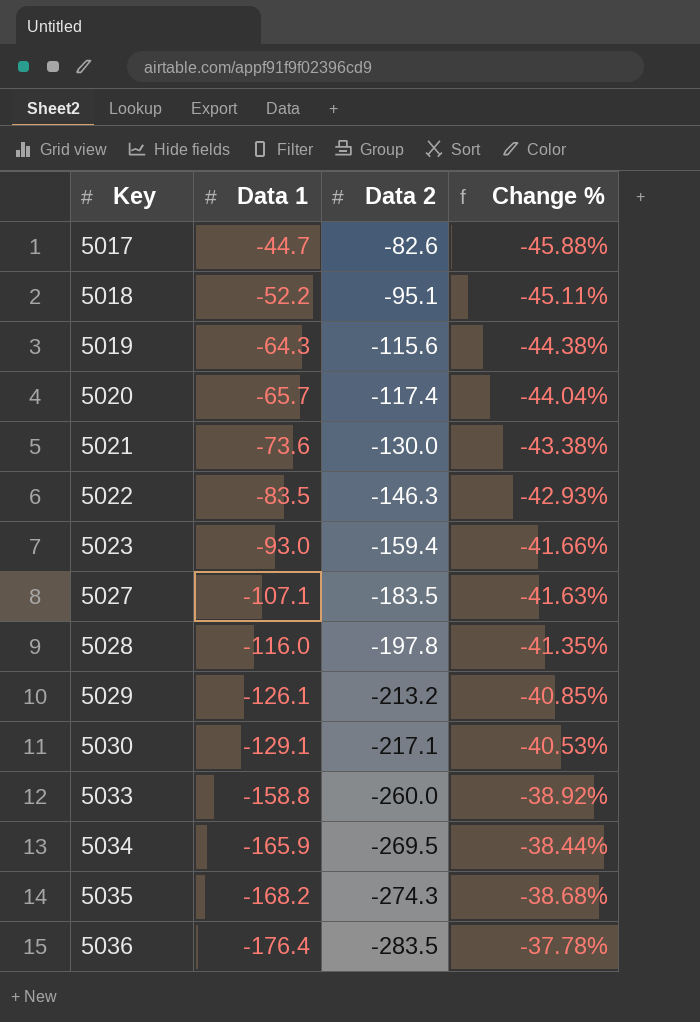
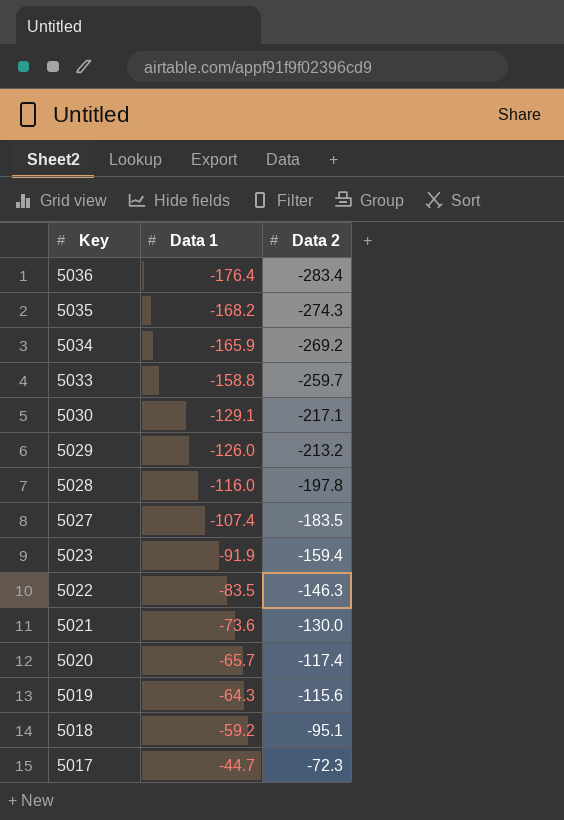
row order: Key ascending -> Key descending
column Change % | formula: ([Data 1] - [Data 2]) / [Data 2] -> none
5036 | Data 2: -283.5 -> -283.4
5034 | Data 2: -269.5 -> -269.2
5033 | Data 2: -260.0 -> -259.7
5029 | Data 1: -126.1 -> -126.0
5027 | Data 1: -107.1 -> -107.4
5023 | Data 1: -93.0 -> -91.9
5018 | Data 1: -52.2 -> -59.2
5017 | Data 2: -82.6 -> -72.3

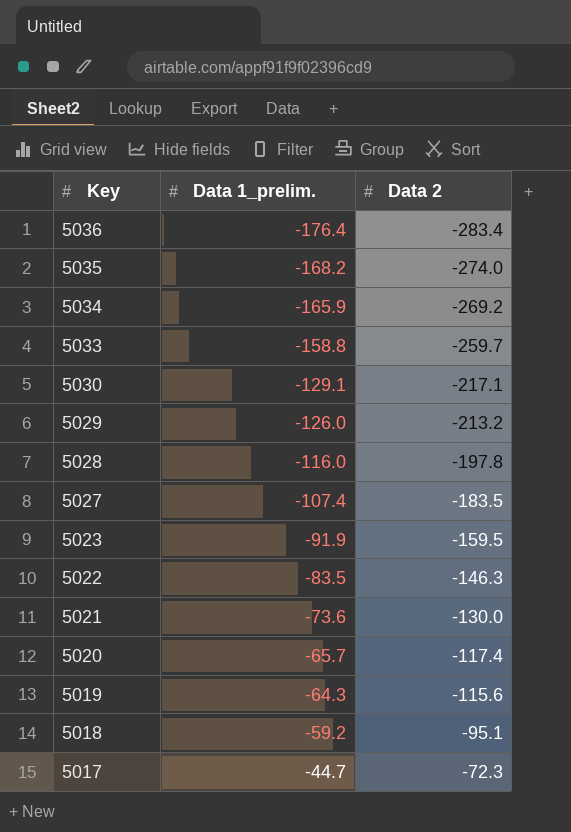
column name: Data 1 -> Data 1_prelim.
5035 | Data 2: -274.3 -> -274.0
5023 | Data 2: -159.4 -> -159.5

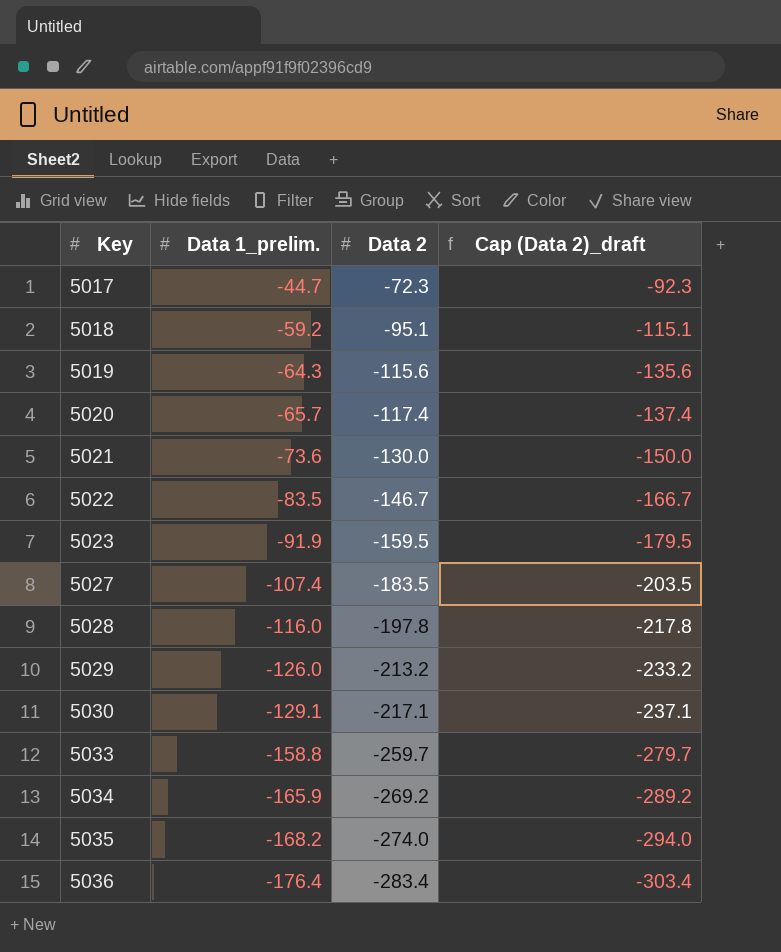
row order: Key descending -> Key ascending
column Cap (Data 2)_draft | formula: none -> [Data 2] - 20
5022 | Data 2: -146.3 -> -146.7

